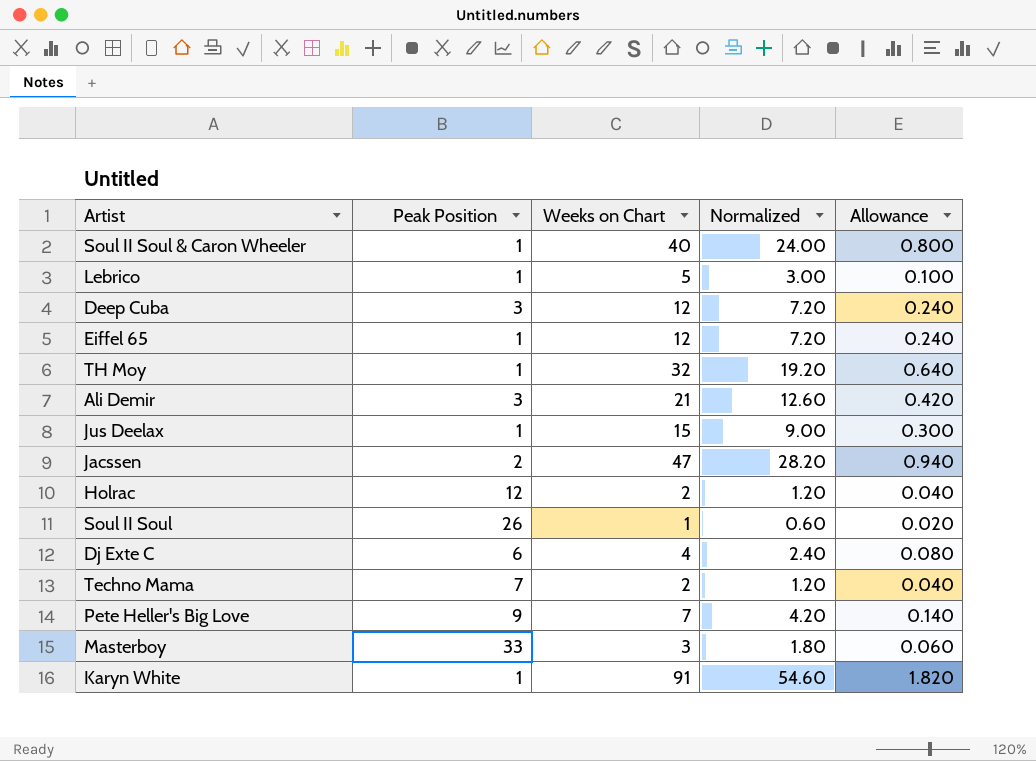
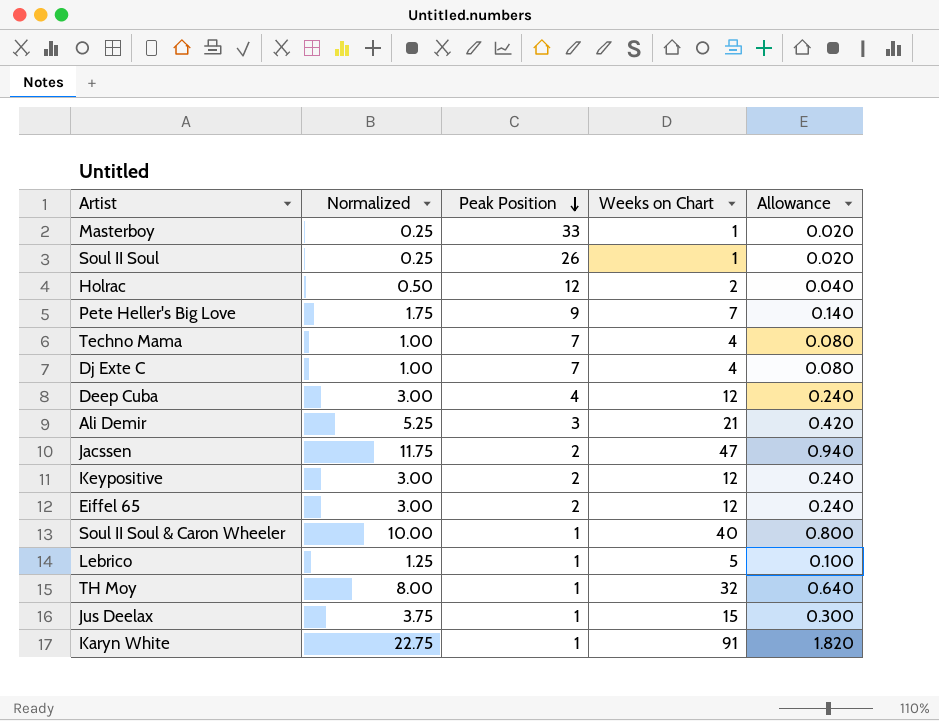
row order: none -> Peak Position descending
column Normalized | formula: [Weeks on Chart] * 0.6 -> [Weeks on Chart] * 0.25
column Normalized | position: 4 -> 2
Masterboy | Weeks on Chart: 3 -> 1
Masterboy | Allowance: 0.060 -> 0.020
Techno Mama | Weeks on Chart: 2 -> 4
Techno Mama | Allowance: 0.040 -> 0.080
Dj Exte C | Peak Position: 6 -> 7
Deep Cuba | Peak Position: 3 -> 4
row Keypositive: none -> 3.00 | 2 | 12 | 0.240
Eiffel 65 | Peak Position: 1 -> 2

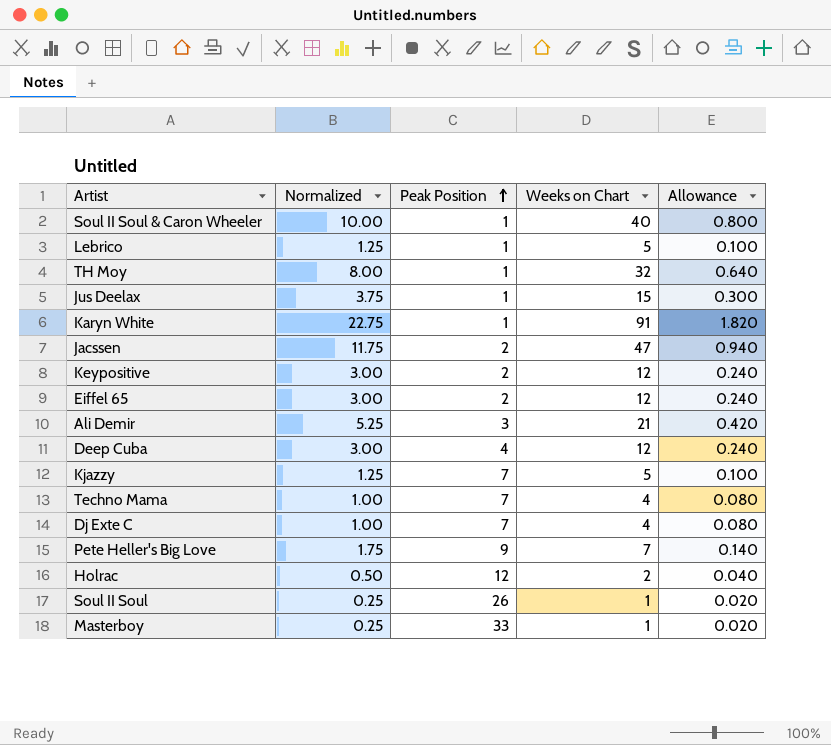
row order: Peak Position descending -> Peak Position ascending
row Kjazzy: none -> 1.25 | 7 | 5 | 0.100

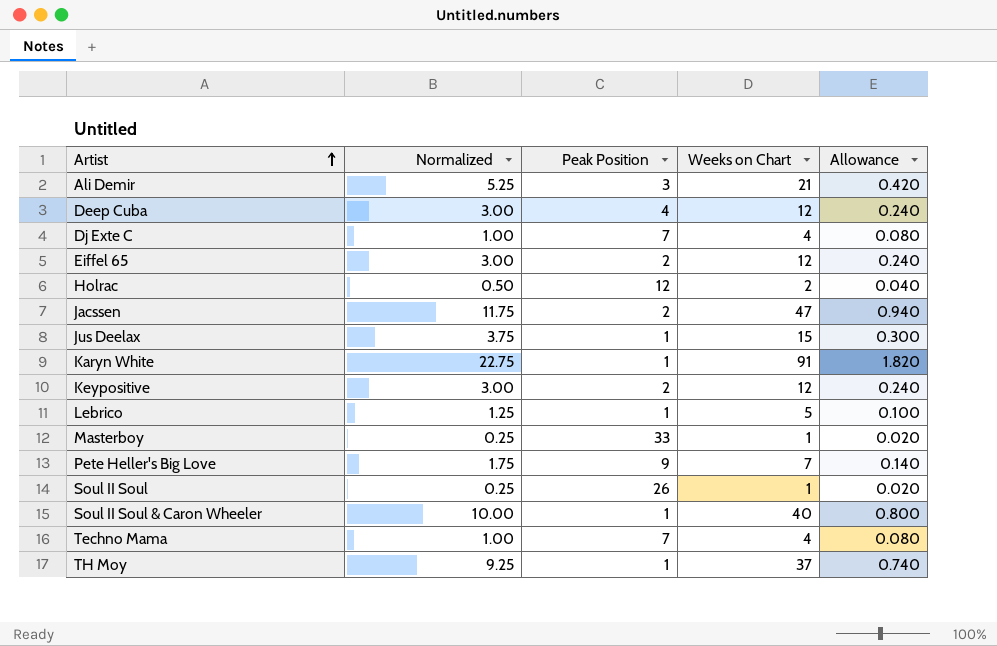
row order: Peak Position ascending -> Artist ascending
row Kjazzy: 1.25 | 7 | 5 | 0.100 -> none
TH Moy | Normalized: 8.00 -> 9.25
TH Moy | Weeks on Chart: 32 -> 37
TH Moy | Allowance: 0.640 -> 0.740

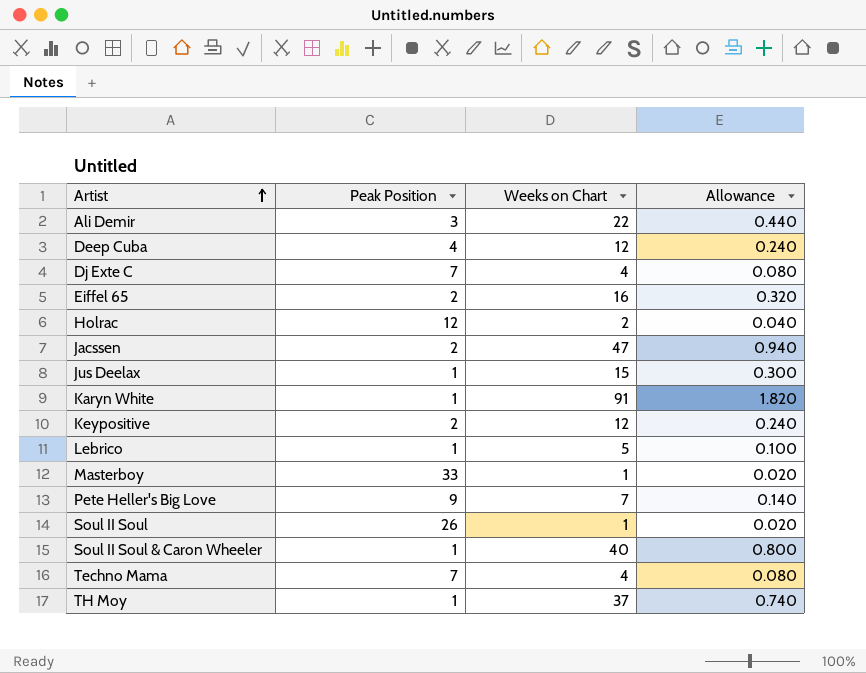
column Normalized | formula: [Weeks on Chart] * 0.25 -> none
Ali Demir | Weeks on Chart: 21 -> 22
Ali Demir | Allowance: 0.420 -> 0.440
Eiffel 65 | Weeks on Chart: 12 -> 16
Eiffel 65 | Allowance: 0.240 -> 0.320

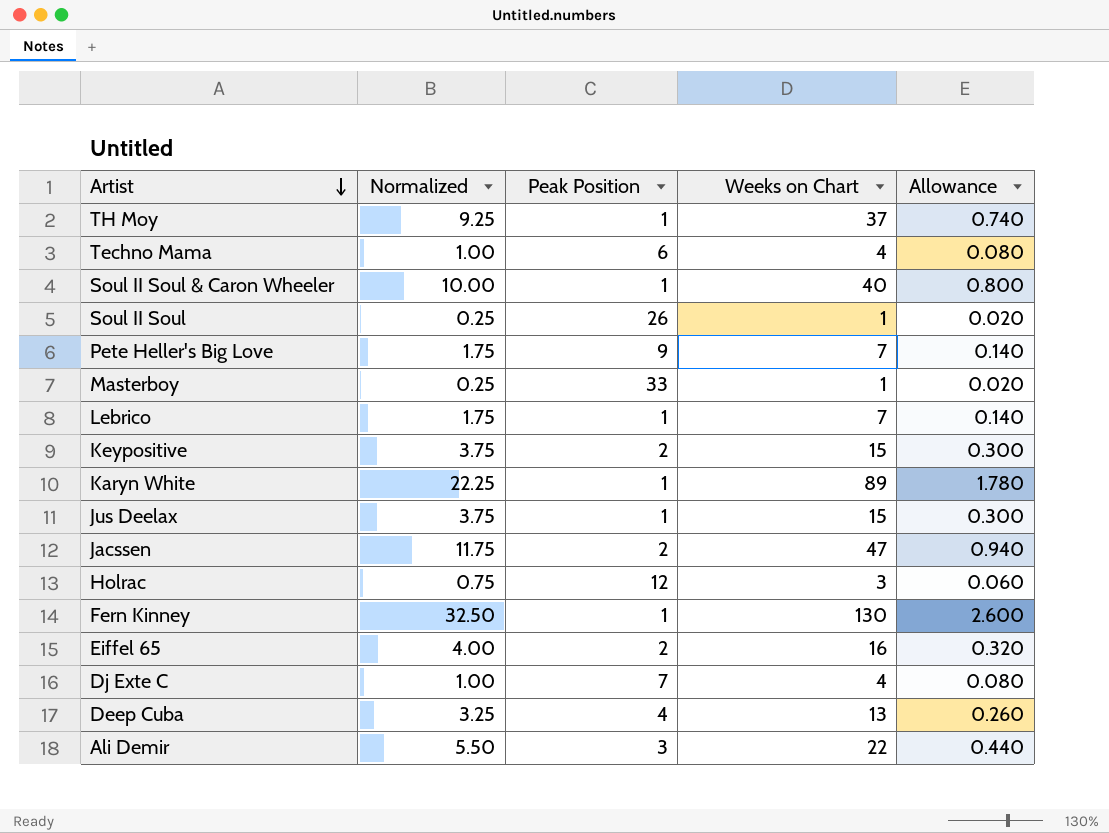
row order: Artist ascending -> Artist descending
column Normalized | formula: none -> [Weeks on Chart] * 0.25
Techno Mama | Peak Position: 7 -> 6
Lebrico | Weeks on Chart: 5 -> 7
Lebrico | Allowance: 0.100 -> 0.140
Keypositive | Weeks on Chart: 12 -> 15
Keypositive | Allowance: 0.240 -> 0.300
Karyn White | Weeks on Chart: 91 -> 89
Karyn White | Allowance: 1.820 -> 1.780
Holrac | Weeks on Chart: 2 -> 3
Holrac | Allowance: 0.040 -> 0.060
row Fern Kinney: none -> 32.50 | 1 | 130 | 2.600
Deep Cuba | Weeks on Chart: 12 -> 13
Deep Cuba | Allowance: 0.240 -> 0.260

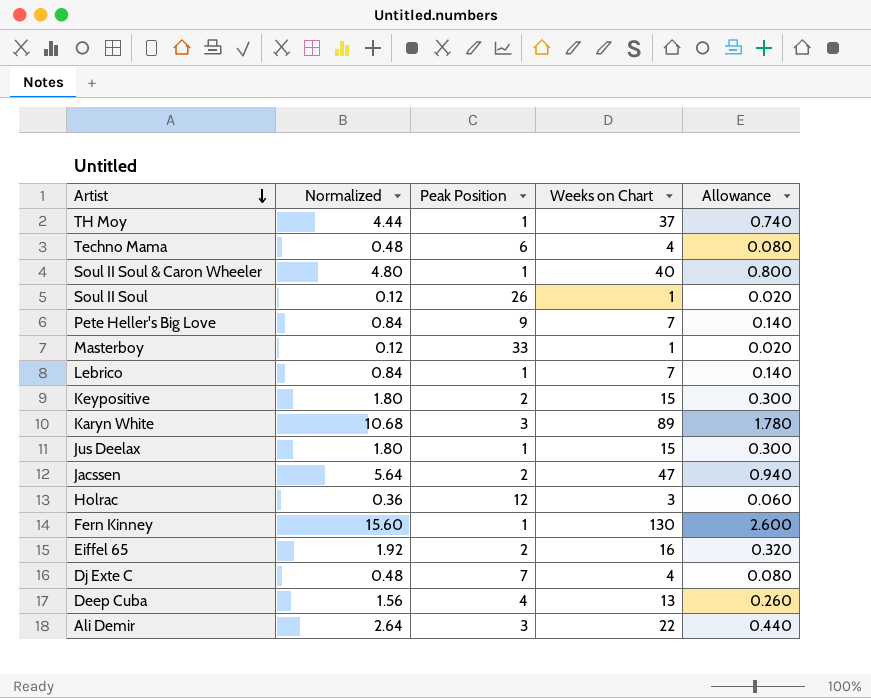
column Normalized | formula: [Weeks on Chart] * 0.25 -> [Weeks on Chart] * 0.12
Karyn White | Peak Position: 1 -> 3

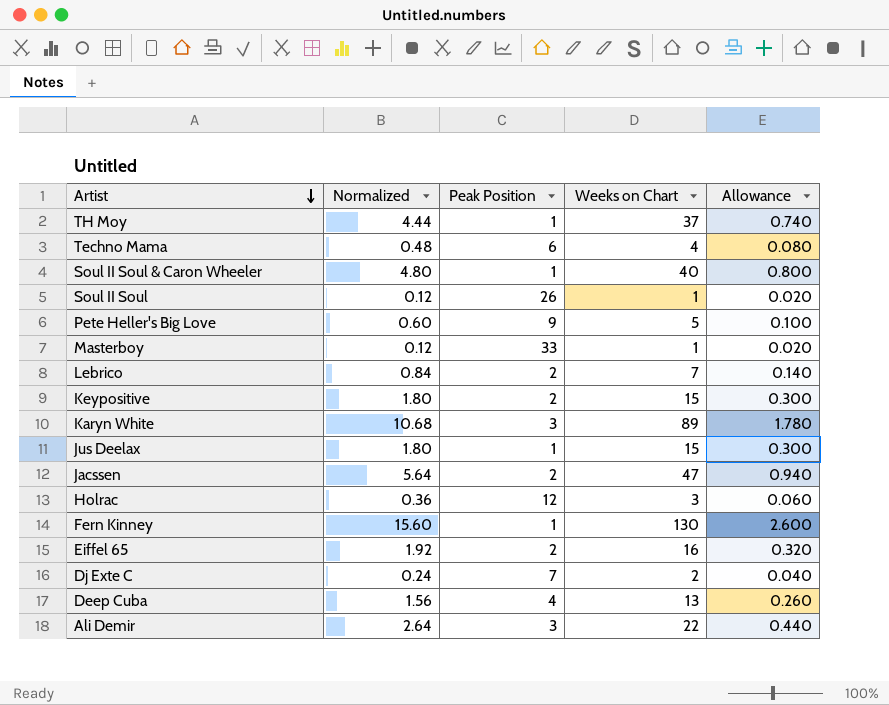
Pete Heller's Big Love | Normalized: 0.84 -> 0.60
Pete Heller's Big Love | Weeks on Chart: 7 -> 5
Pete Heller's Big Love | Allowance: 0.140 -> 0.100
Lebrico | Peak Position: 1 -> 2
Dj Exte C | Normalized: 0.48 -> 0.24
Dj Exte C | Weeks on Chart: 4 -> 2
Dj Exte C | Allowance: 0.080 -> 0.040

